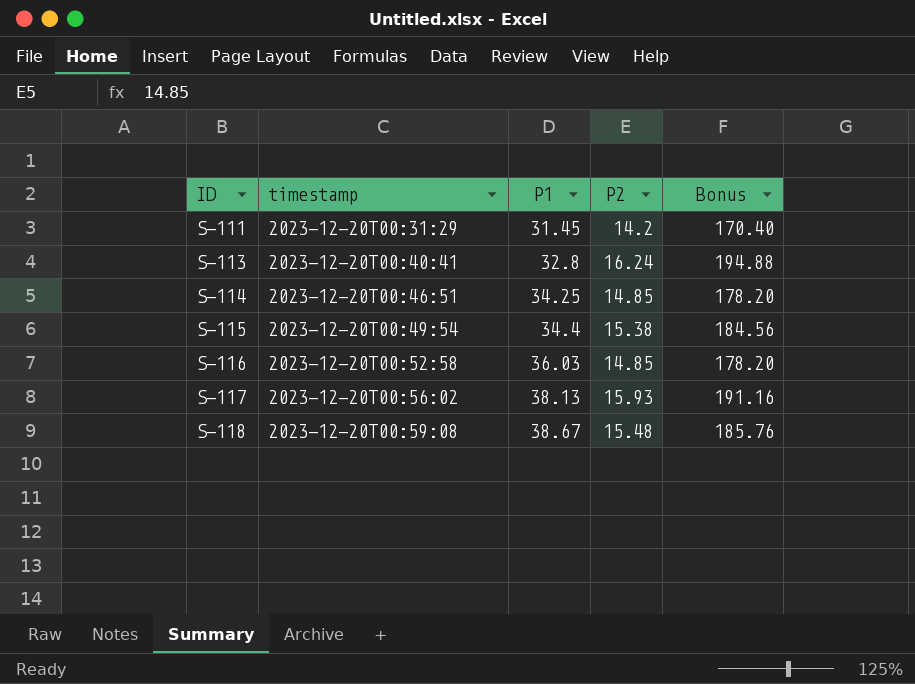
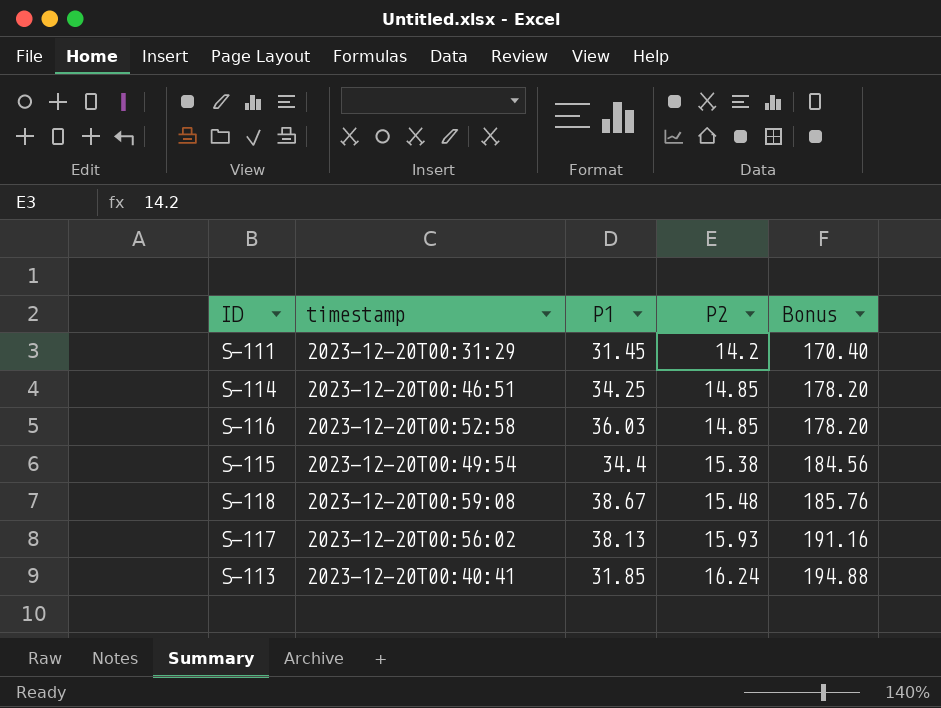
row order: ID ascending -> P2 ascending
S-113 | P1: 32.8 -> 31.85

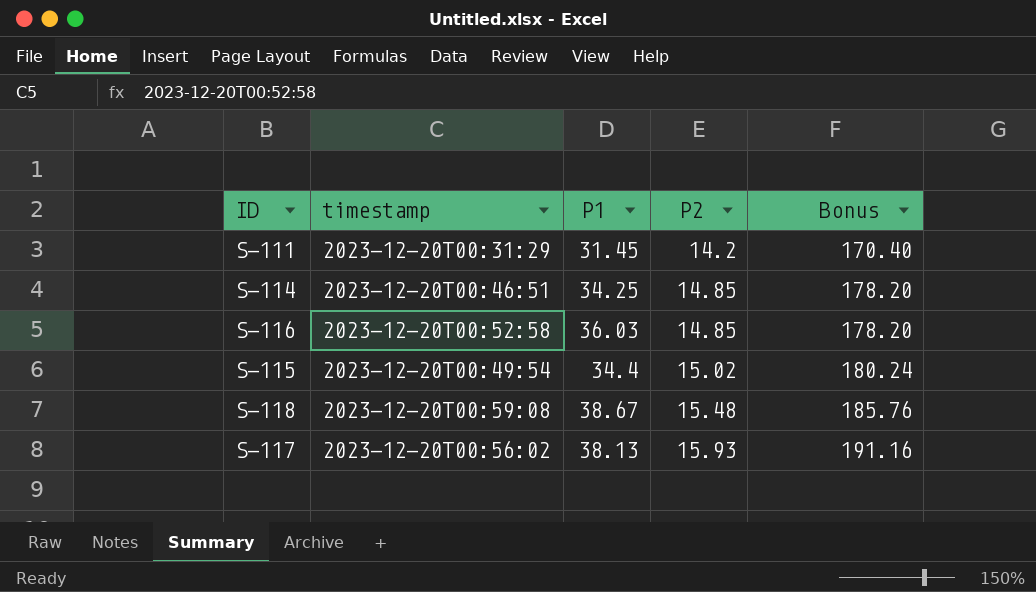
row S-113: 2023-12-20T00:40:41 | 31.85 | 16.24 | 194.88 -> none
S-115 | P2: 15.38 -> 15.02
S-115 | Bonus: 184.56 -> 180.24

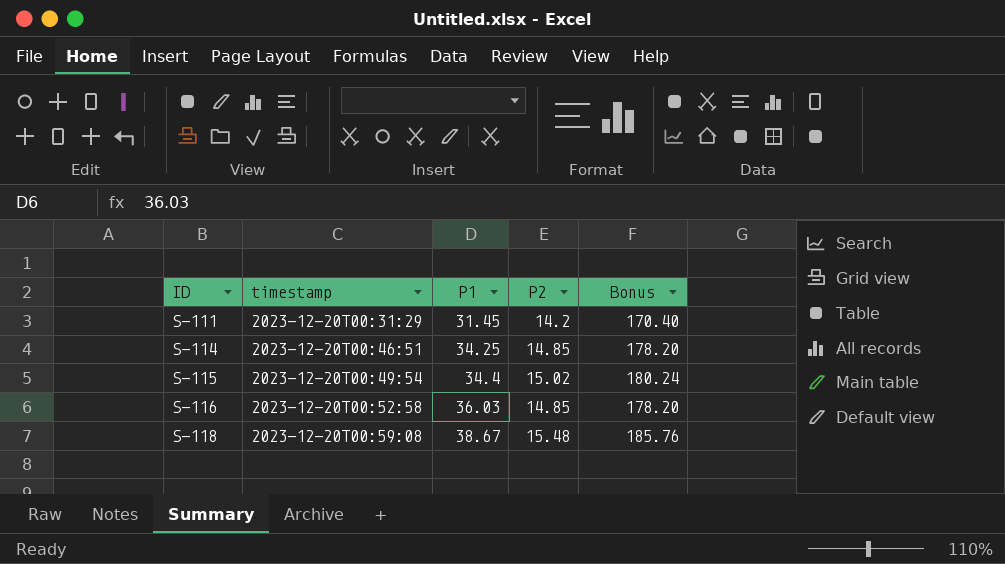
row order: P2 ascending -> ID ascending
row S-117: 2023-12-20T00:56:02 | 38.13 | 15.93 | 191.16 -> none

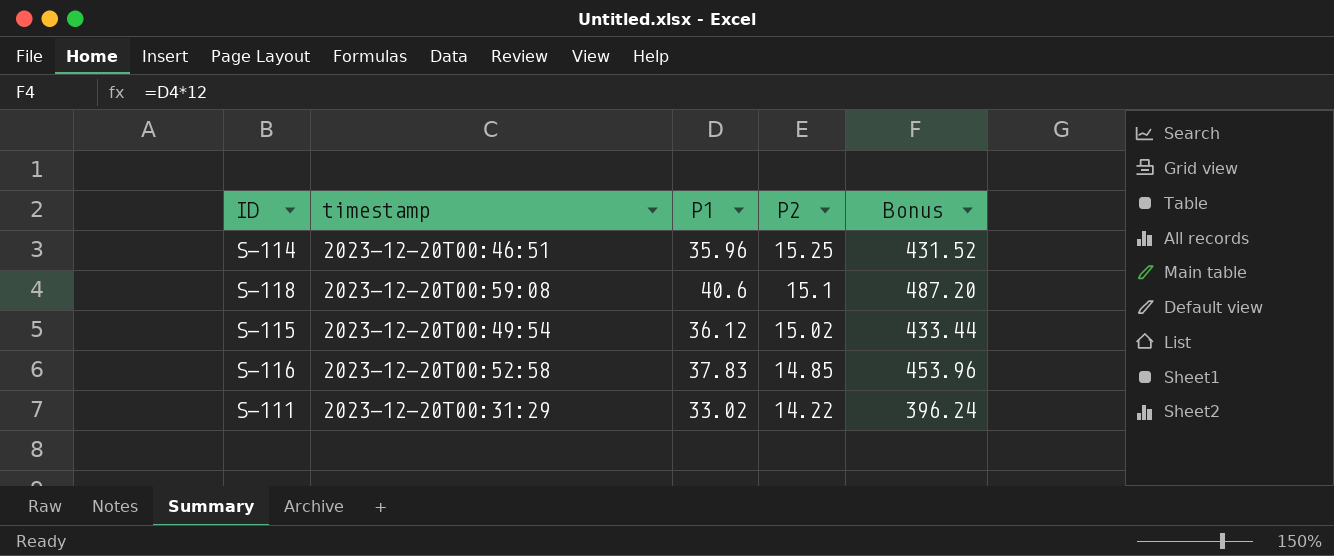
row order: ID ascending -> P2 descending
column Bonus | formula: [P2] * 12 -> [P1] * 12
S-114 | P1: 34.25 -> 35.96
S-114 | P2: 14.85 -> 15.25
S-118 | P1: 38.67 -> 40.6
S-118 | P2: 15.48 -> 15.1
S-115 | P1: 34.4 -> 36.12
S-116 | P1: 36.03 -> 37.83
S-111 | P1: 31.45 -> 33.02
S-111 | P2: 14.2 -> 14.22

